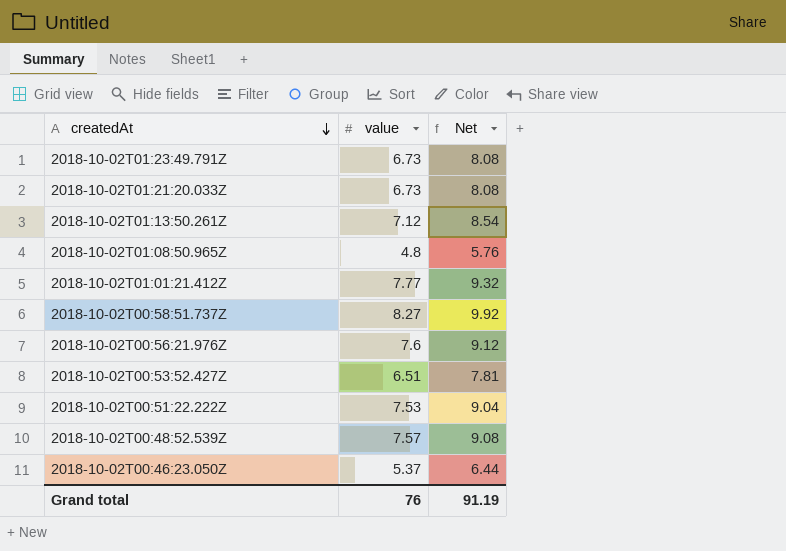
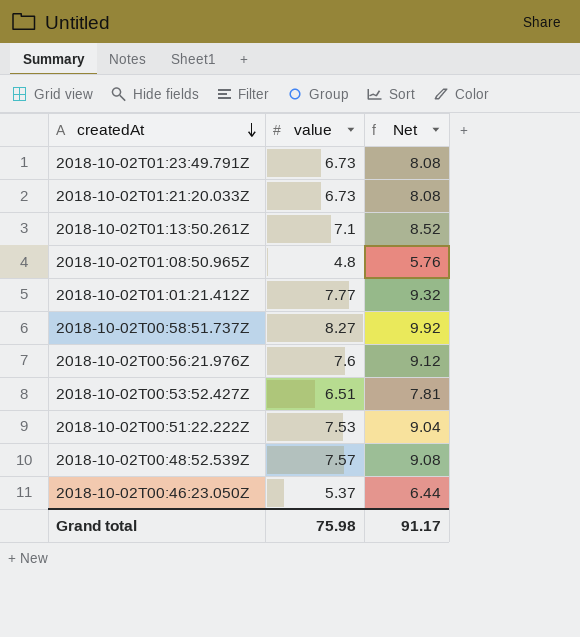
2018-10-02T01:13:50.261Z | value: 7.12 -> 7.1
2018-10-02T01:13:50.261Z | Net: 8.54 -> 8.52
Grand total | value: 76 -> 75.98
Grand total | Net: 91.19 -> 91.17

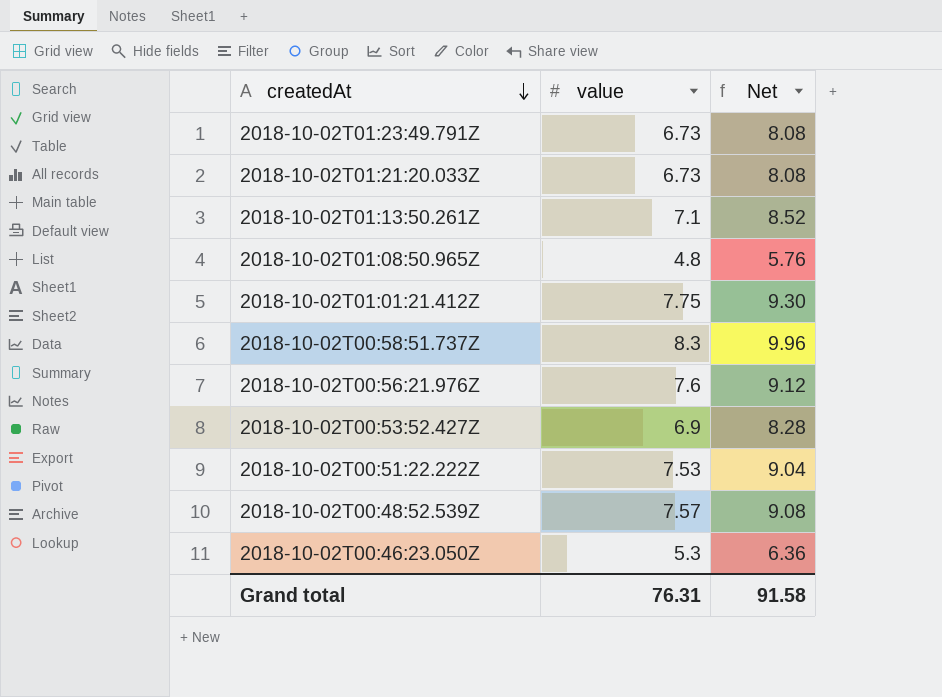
2018-10-02T01:01:21.412Z | value: 7.77 -> 7.75
2018-10-02T01:01:21.412Z | Net: 9.32 -> 9.30
2018-10-02T00:58:51.737Z | value: 8.27 -> 8.3
2018-10-02T00:58:51.737Z | Net: 9.92 -> 9.96
2018-10-02T00:53:52.427Z | value: 6.51 -> 6.9
2018-10-02T00:53:52.427Z | Net: 7.81 -> 8.28
2018-10-02T00:46:23.050Z | value: 5.37 -> 5.3
2018-10-02T00:46:23.050Z | Net: 6.44 -> 6.36
Grand total | value: 75.98 -> 76.31
Grand total | Net: 91.17 -> 91.58

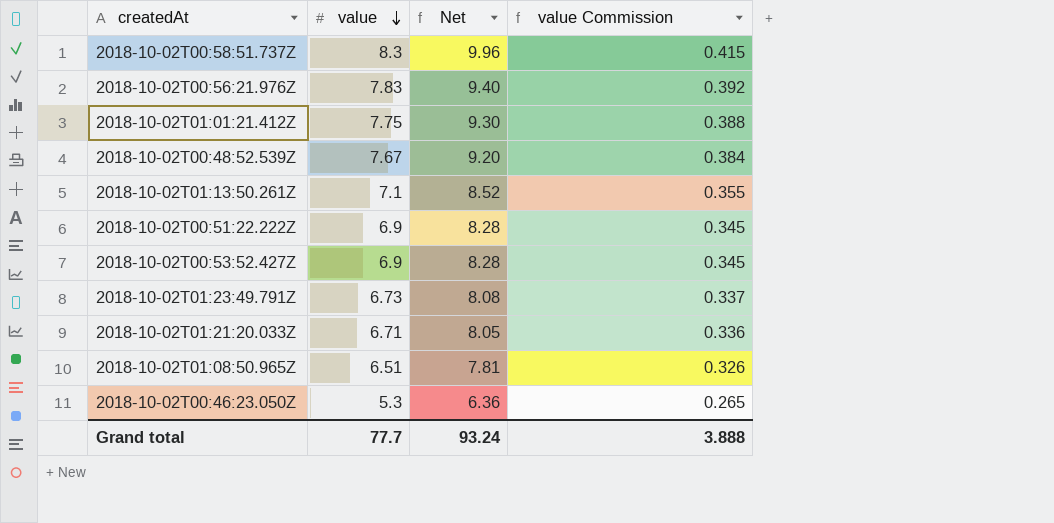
row order: createdAt descending -> value descending
column value Commission | formula: none -> [value] * 0.05
2018-10-02T00:56:21.976Z | value: 7.6 -> 7.83
2018-10-02T00:56:21.976Z | Net: 9.12 -> 9.40
2018-10-02T00:48:52.539Z | value: 7.57 -> 7.67
2018-10-02T00:48:52.539Z | Net: 9.08 -> 9.20
2018-10-02T00:51:22.222Z | value: 7.53 -> 6.9
2018-10-02T00:51:22.222Z | Net: 9.04 -> 8.28
2018-10-02T01:21:20.033Z | value: 6.73 -> 6.71
2018-10-02T01:21:20.033Z | Net: 8.08 -> 8.05
2018-10-02T01:08:50.965Z | value: 4.8 -> 6.51
2018-10-02T01:08:50.965Z | Net: 5.76 -> 7.81
Grand total | value: 76.31 -> 77.7
Grand total | Net: 91.58 -> 93.24

